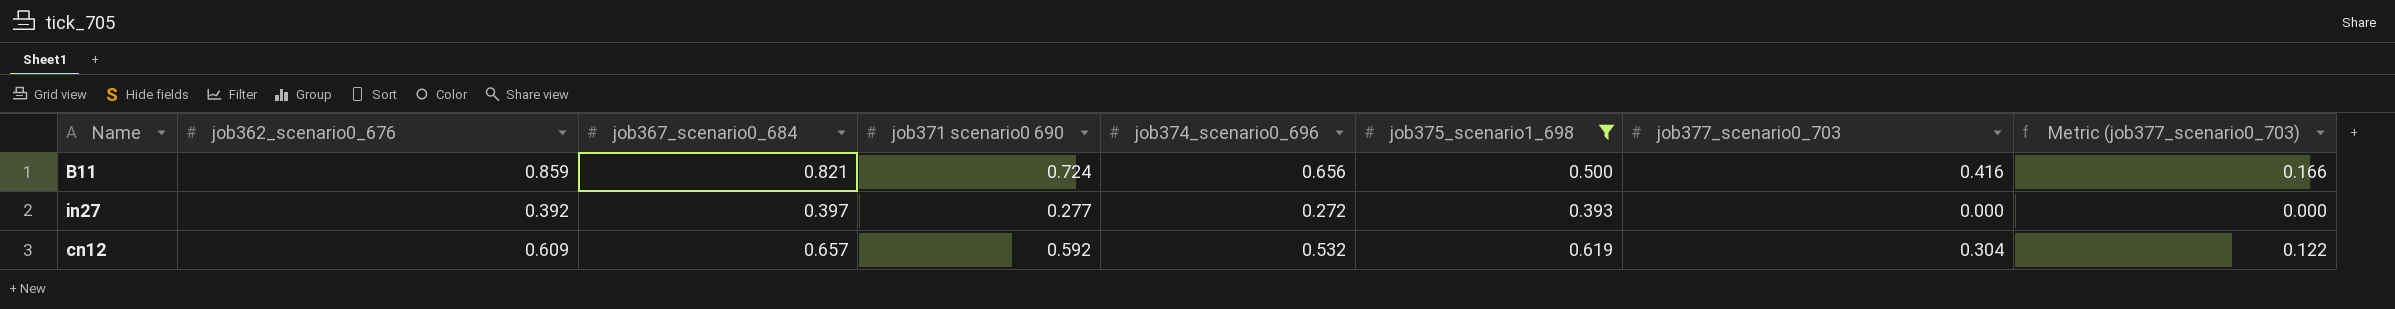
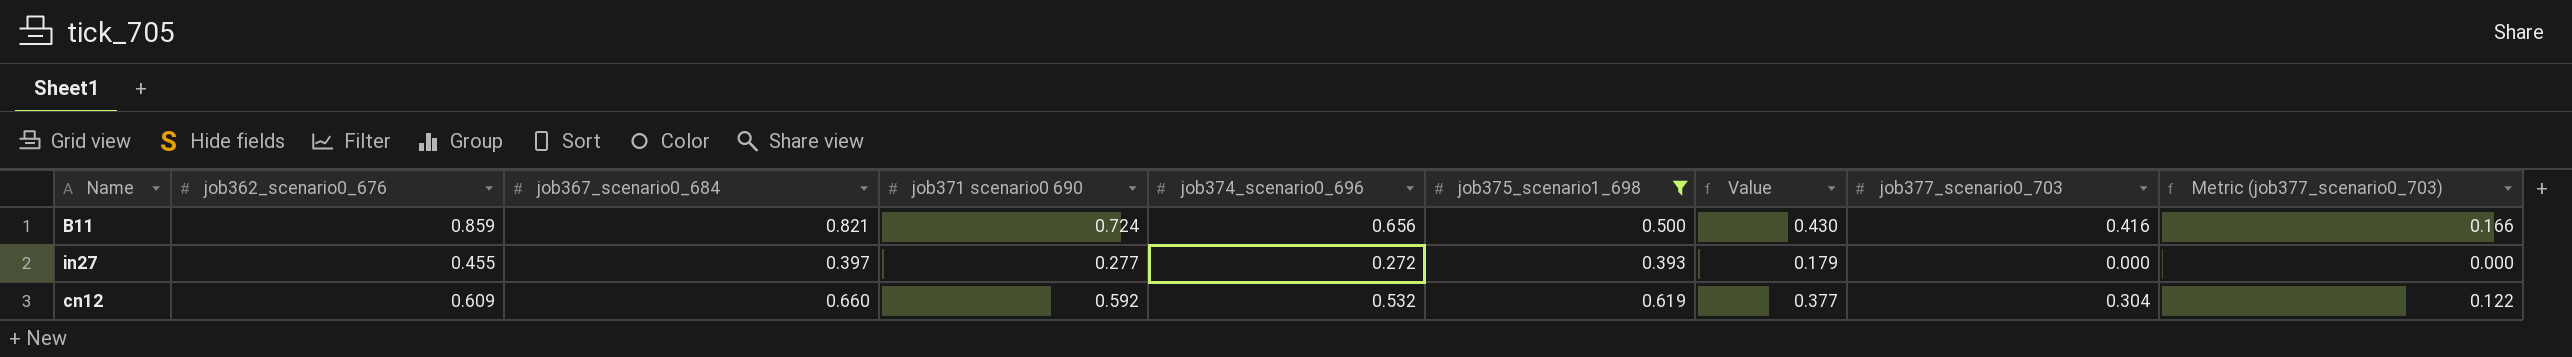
column Value | formula: none -> [job362_scenario0_676] * [job375_scenario1_698]
in27 | job362_scenario0_676: 0.392 -> 0.455
cn12 | job367_scenario0_684: 0.657 -> 0.660

